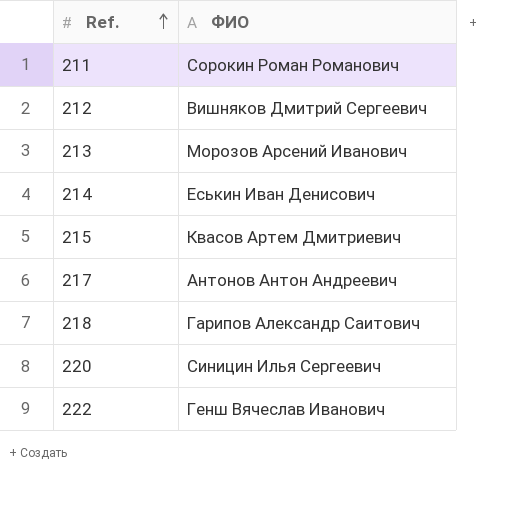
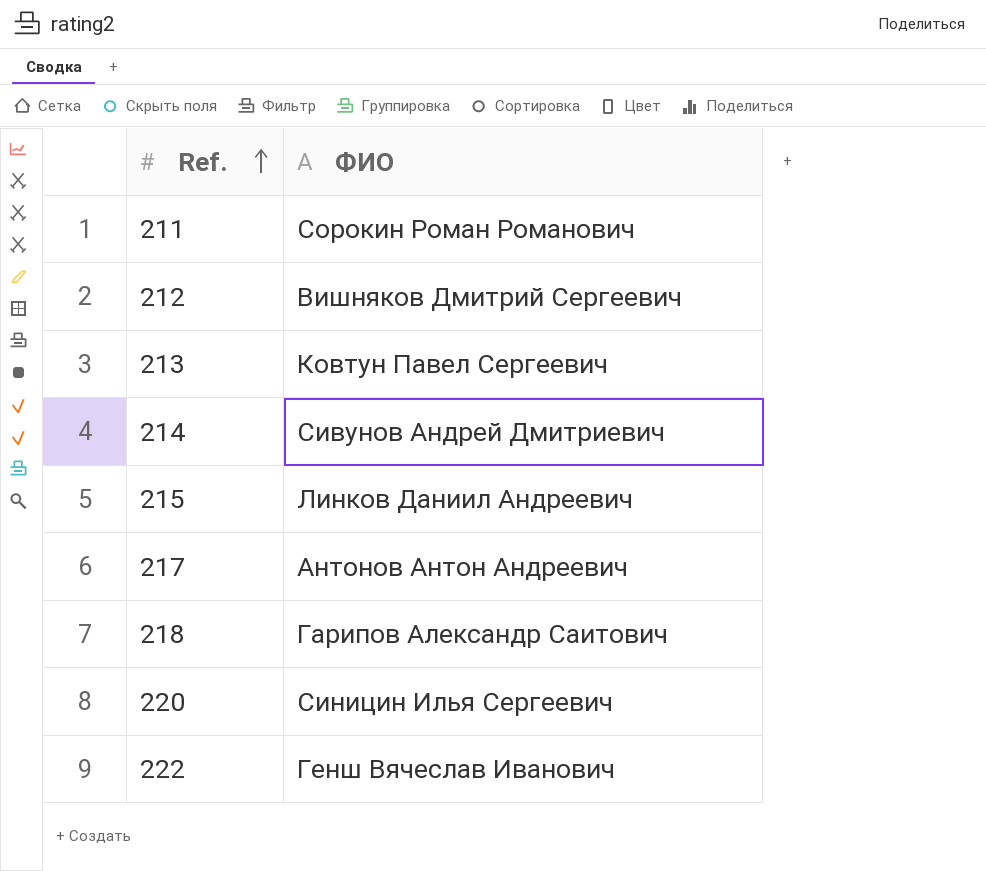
213 | ФИО: Морозов Арсений Иванович -> Ковтун Павел Сергеевич
214 | ФИО: Еськин Иван Денисович -> Сивунов Андрей Дмитриевич
215 | ФИО: Квасов Артем Дмитриевич -> Линков Даниил Андреевич

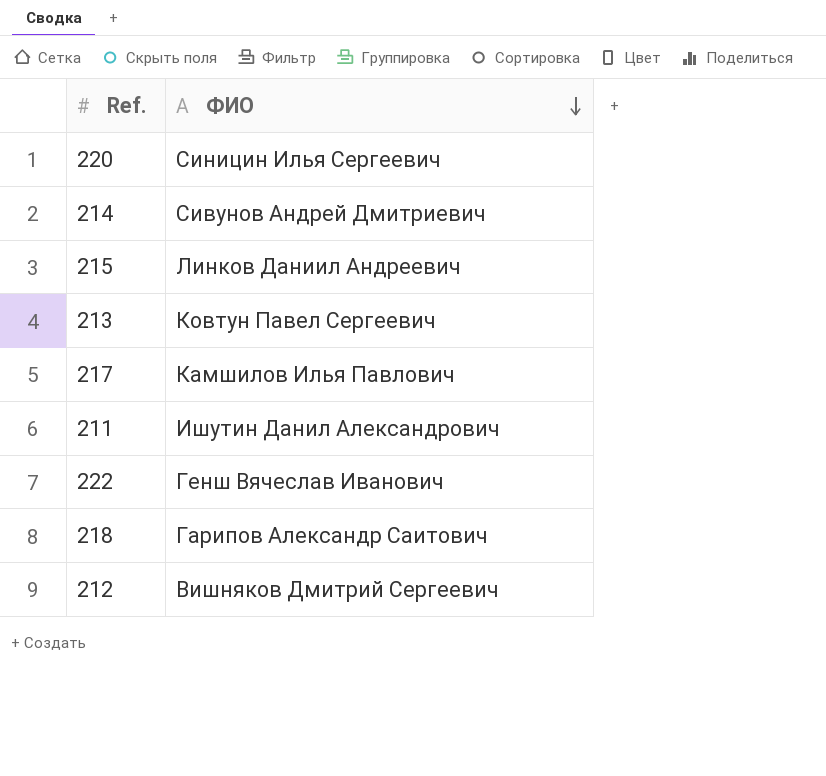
row order: Ref. ascending -> ФИО descending
217 | ФИО: Антонов Антон Андреевич -> Камшилов Илья Павлович
211 | ФИО: Сорокин Роман Романович -> Ишутин Данил Александрович

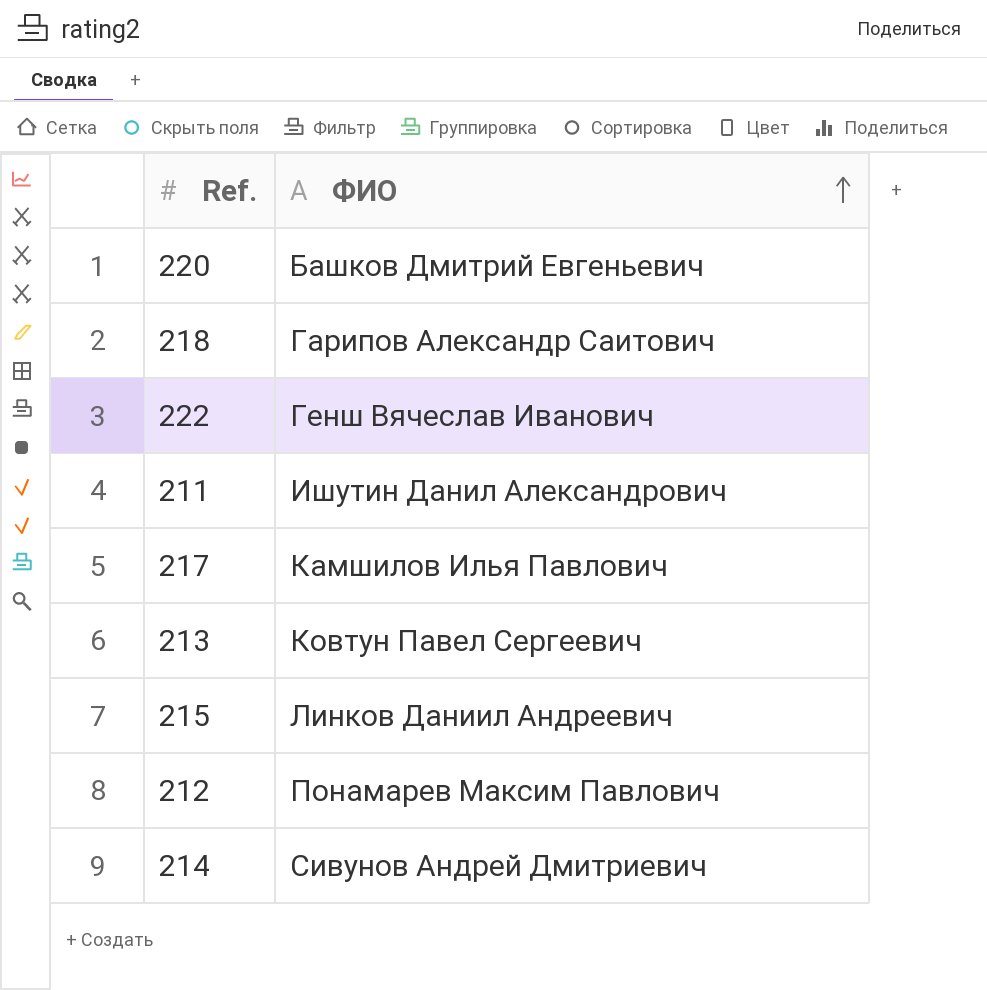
row order: ФИО descending -> ФИО ascending
220 | ФИО: Синицин Илья Сергеевич -> Башков Дмитрий Евгеньевич
212 | ФИО: Вишняков Дмитрий Сергеевич -> Понамарев Максим Павлович

